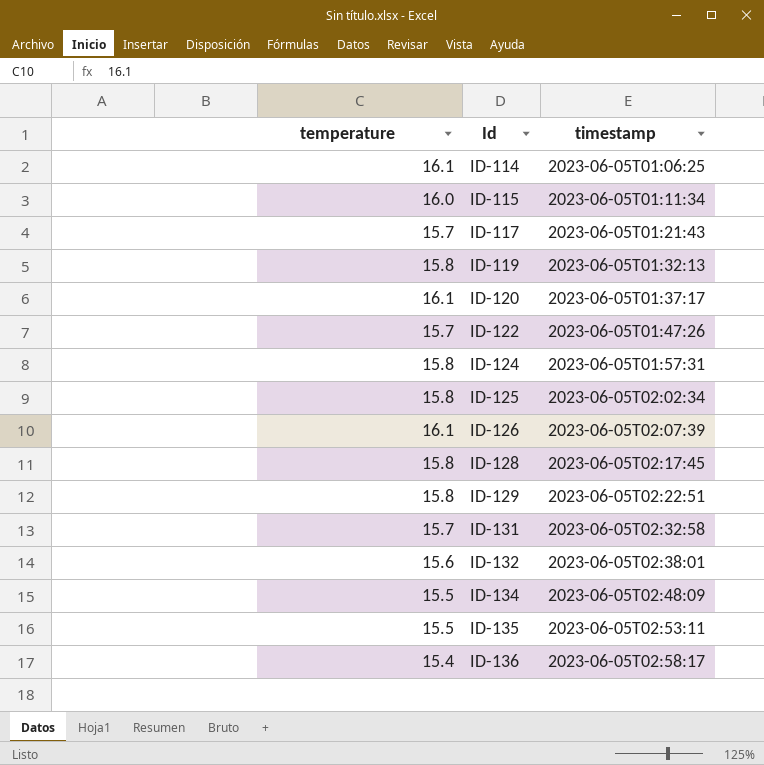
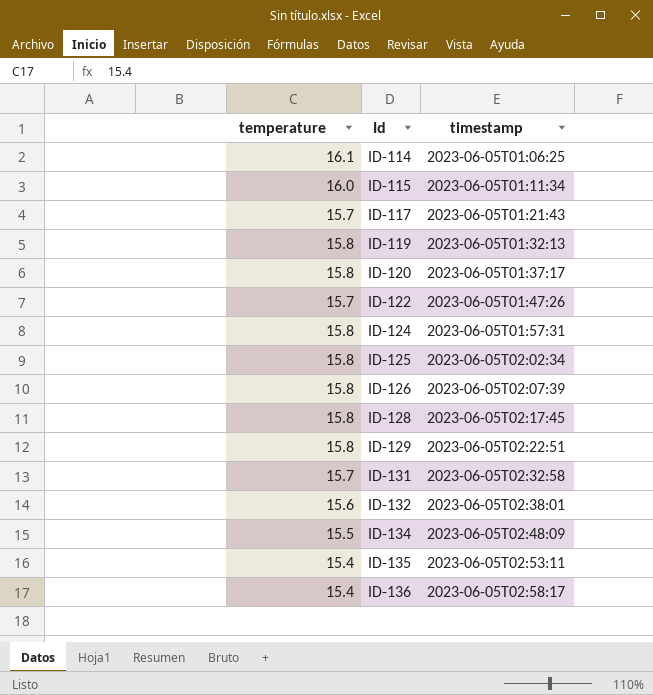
ID-120 | temperature: 16.1 -> 15.8
ID-126 | temperature: 16.1 -> 15.8
ID-135 | temperature: 15.5 -> 15.4

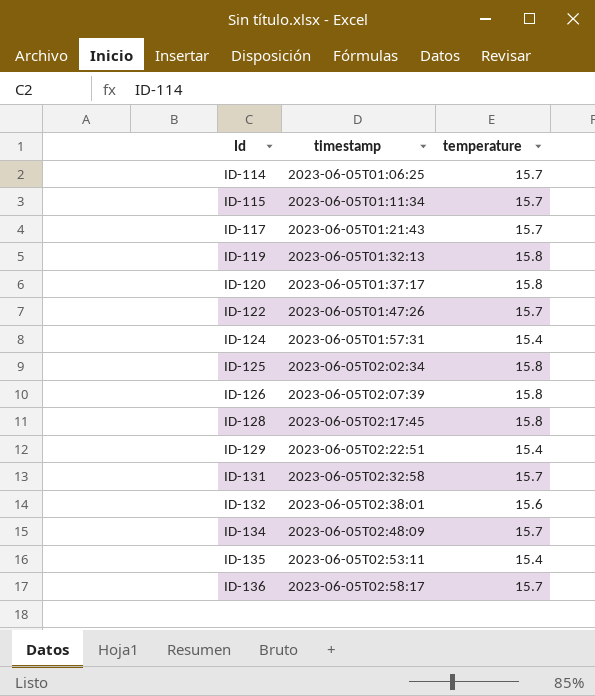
column temperature | position: 1 -> 3
ID-114 | temperature: 16.1 -> 15.7
ID-115 | temperature: 16.0 -> 15.7
ID-124 | temperature: 15.8 -> 15.4
ID-129 | temperature: 15.8 -> 15.4
ID-134 | temperature: 15.5 -> 15.7
ID-136 | temperature: 15.4 -> 15.7

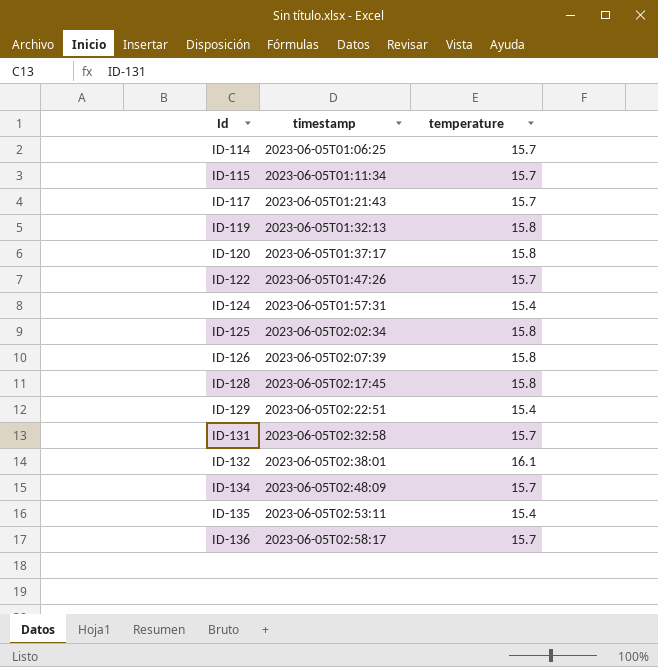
ID-132 | temperature: 15.6 -> 16.1

